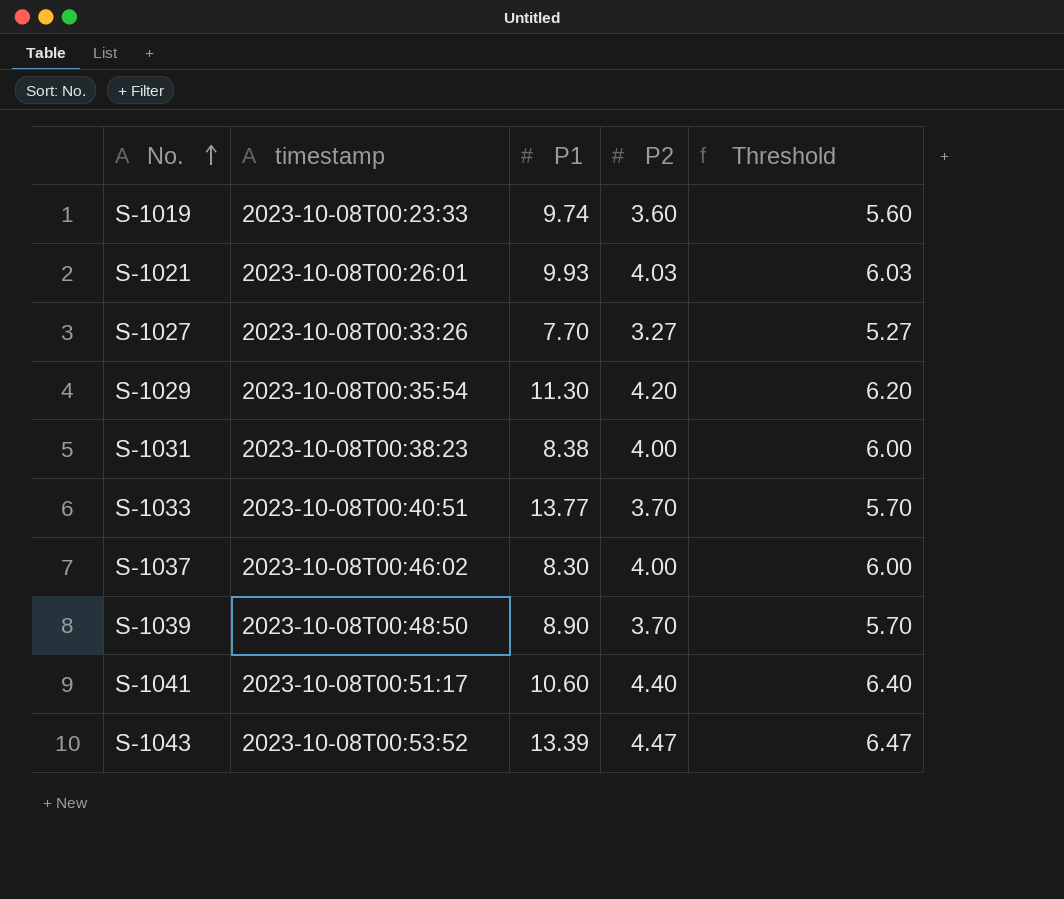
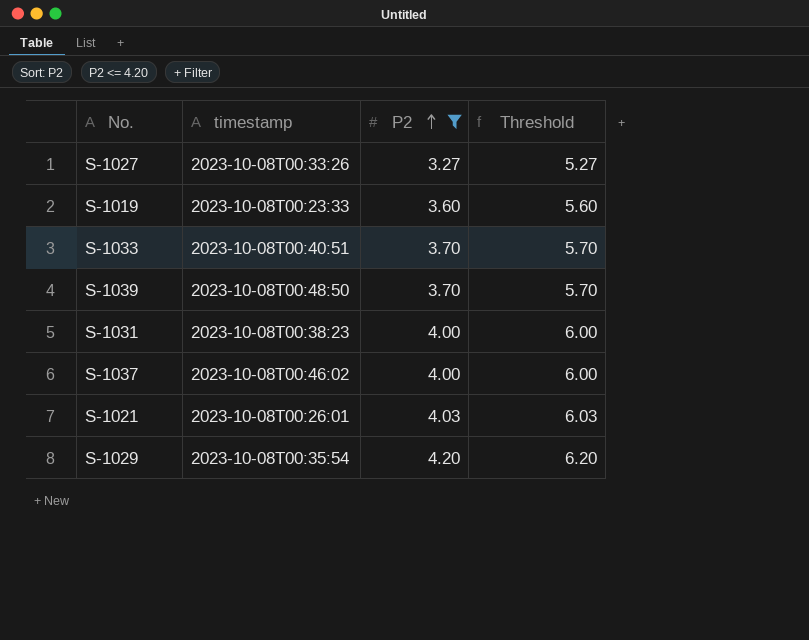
filter: none -> P2 <= 4.20
row order: No. ascending -> P2 ascending
column P1 | position: 3 -> none

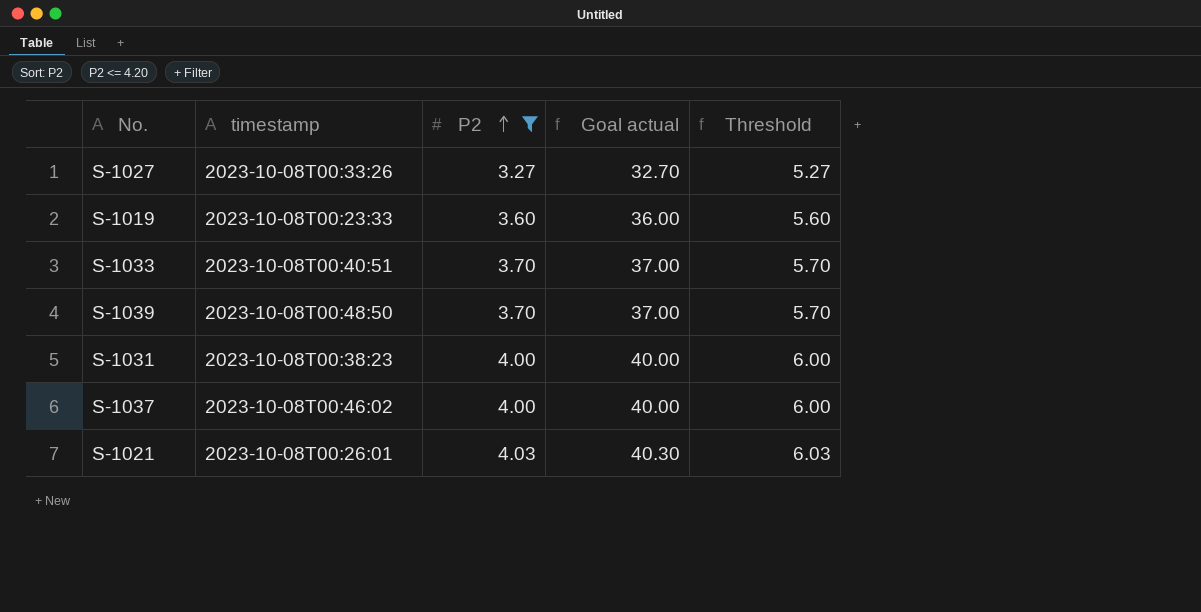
column Goal actual | formula: none -> [P2] * 10
row S-1029: 2023-10-08T00:35:54 | 4.20 | 6.20 -> none

